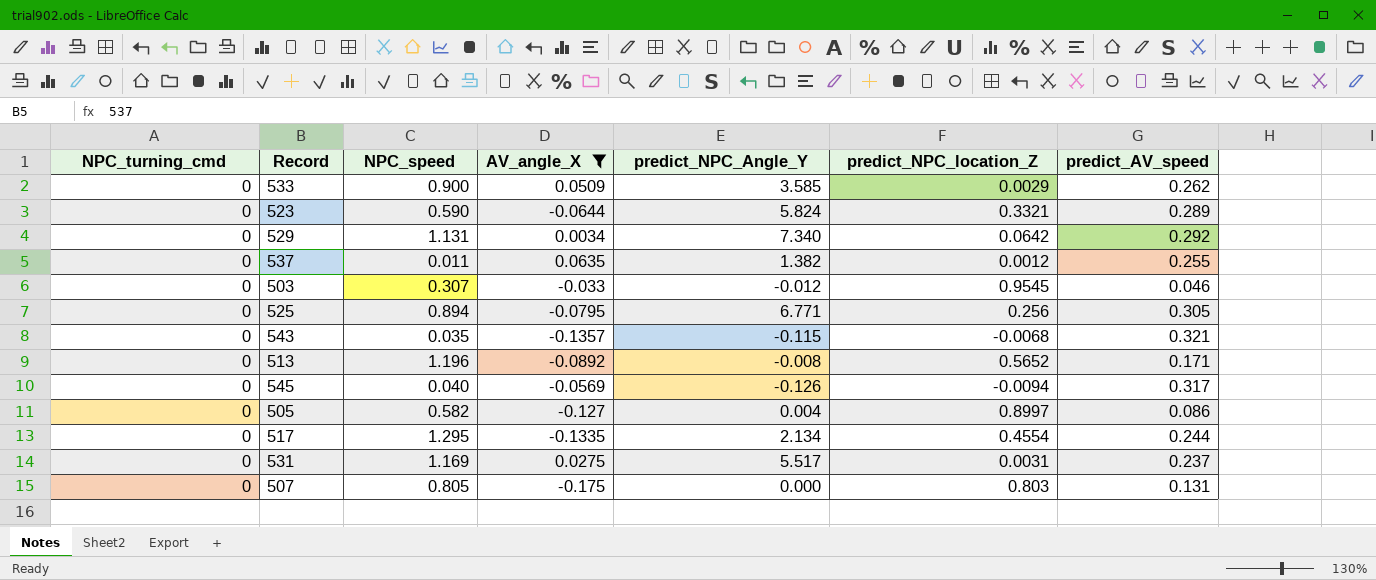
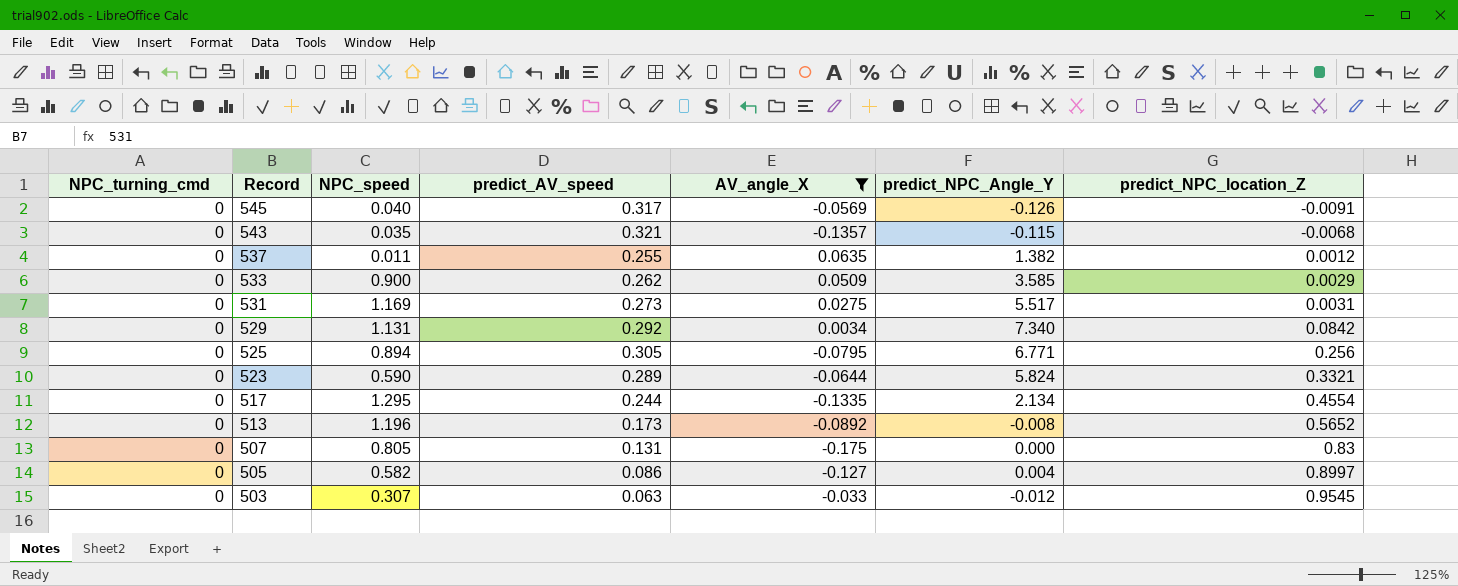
row order: none -> Record descending
column predict_AV_speed | position: 7 -> 4
545 | predict_NPC_location_Z: -0.0094 -> -0.0091
531 | predict_AV_speed: 0.237 -> 0.273
529 | predict_NPC_location_Z: 0.0642 -> 0.0842
513 | predict_AV_speed: 0.171 -> 0.173
507 | predict_NPC_location_Z: 0.803 -> 0.83
503 | predict_AV_speed: 0.046 -> 0.063

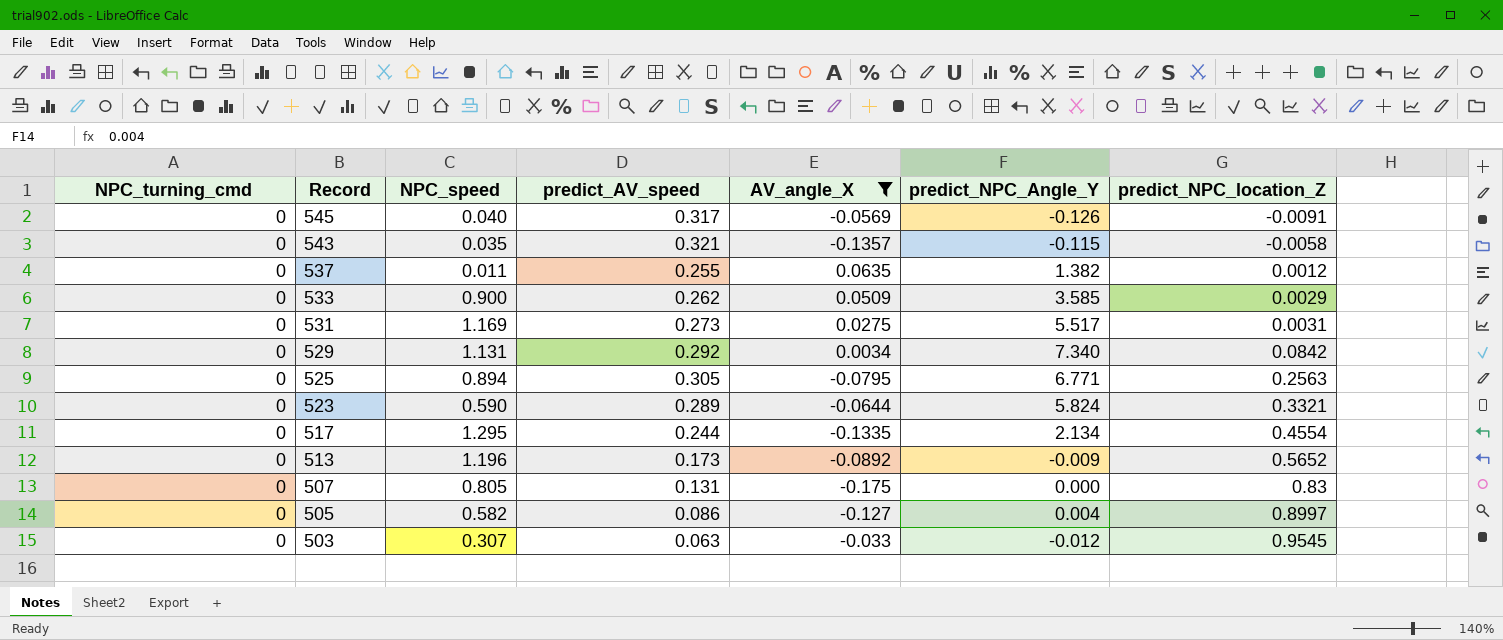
543 | predict_NPC_location_Z: -0.0068 -> -0.0058
525 | predict_NPC_location_Z: 0.256 -> 0.2563
513 | predict_NPC_Angle_Y: -0.008 -> -0.009

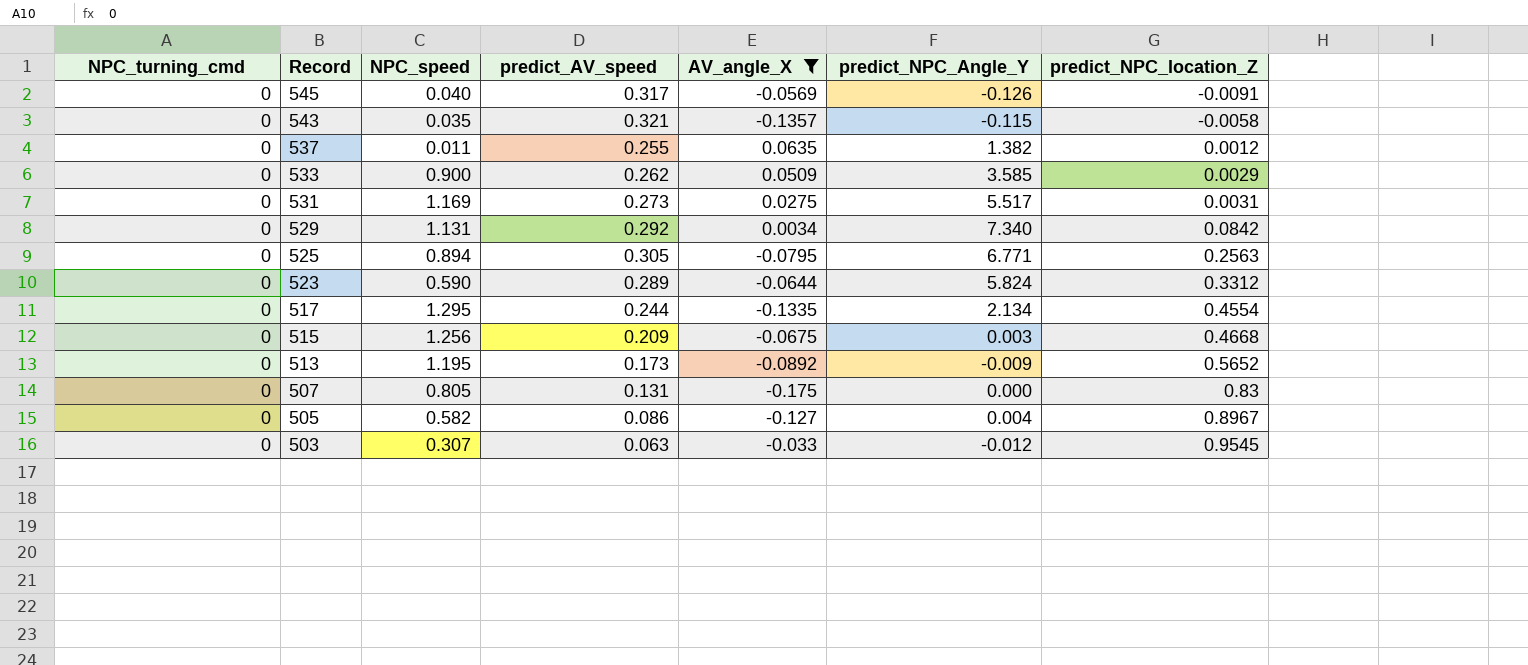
523 | predict_NPC_location_Z: 0.3321 -> 0.3312
row 515: none -> 0 | 1.256 | 0.209 | -0.0675 | 0.003 | 0.4668
513 | NPC_speed: 1.196 -> 1.195
505 | predict_NPC_location_Z: 0.8997 -> 0.8967

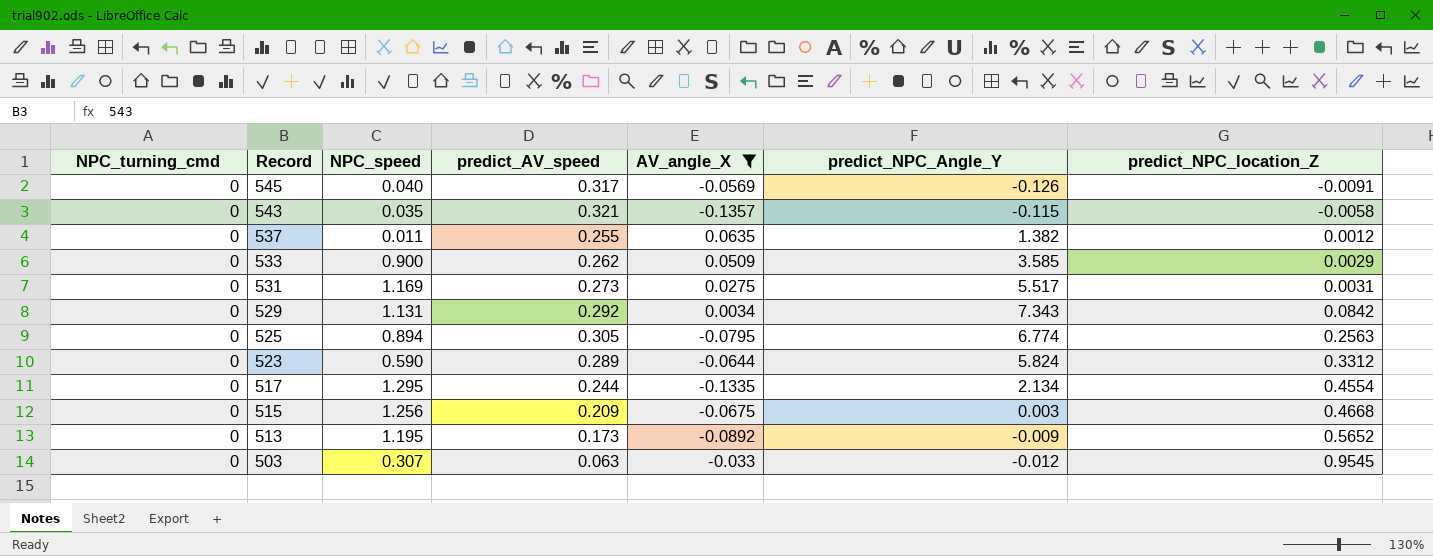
row 507: 0 | 0.805 | 0.131 | -0.175 | 0.000 | 0.83 -> none
row 505: 0 | 0.582 | 0.086 | -0.127 | 0.004 | 0.8967 -> none
529 | predict_NPC_Angle_Y: 7.340 -> 7.343
525 | predict_NPC_Angle_Y: 6.771 -> 6.774

